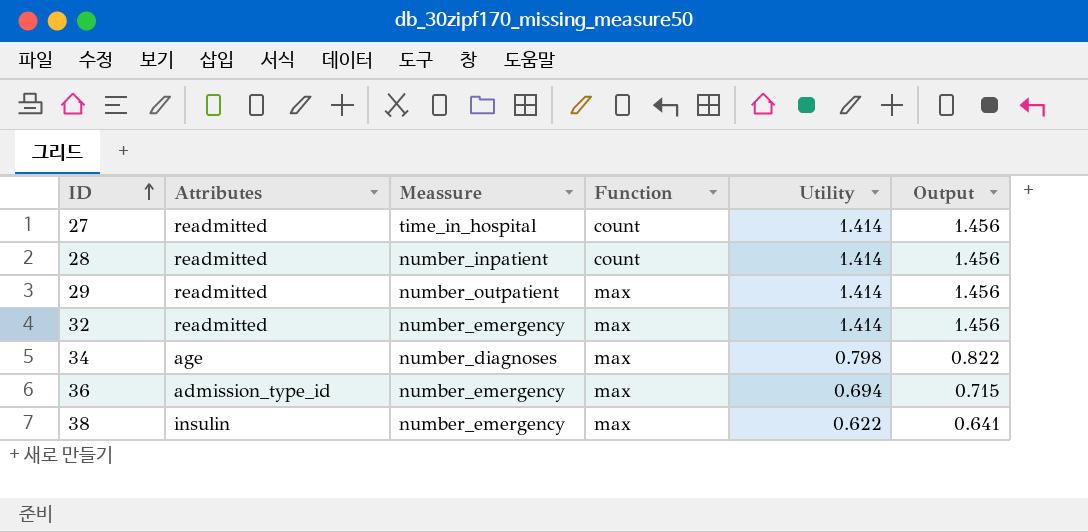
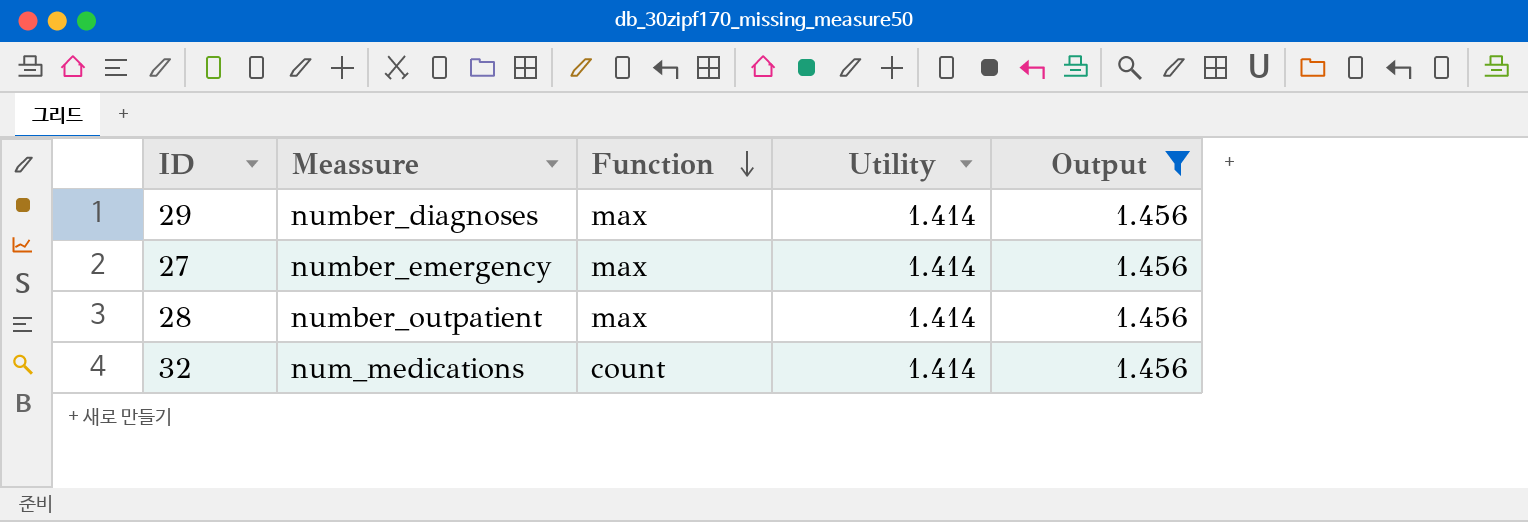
filter: none -> Output = 1.456
row order: ID ascending -> Function descending
column Attributes | position: 2 -> none
29 | Meassure: number_outpatient -> number_diagnoses
27 | Meassure: time_in_hospital -> number_emergency
27 | Function: count -> max
28 | Meassure: number_inpatient -> number_outpatient
28 | Function: count -> max
32 | Meassure: number_emergency -> num_medications
32 | Function: max -> count

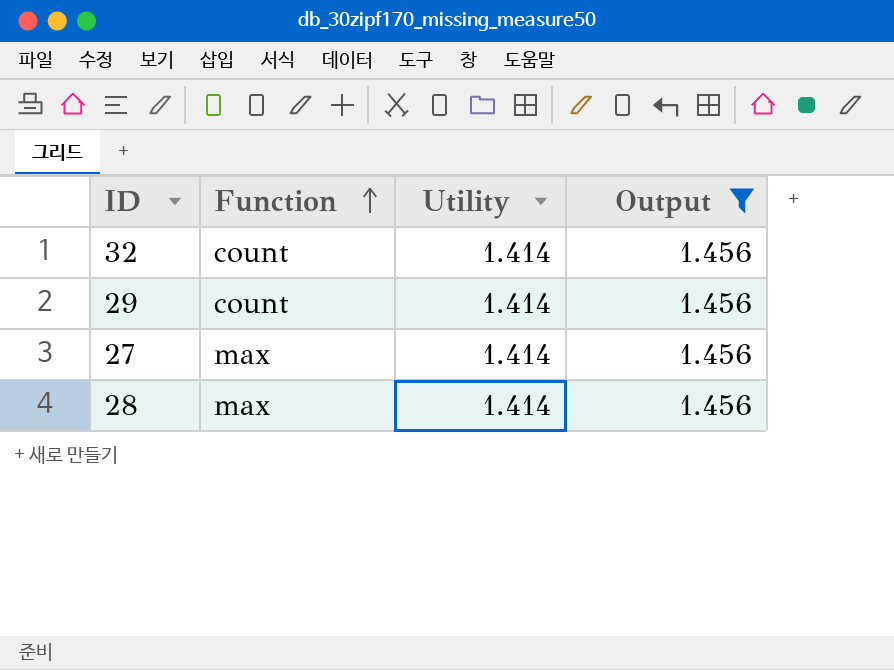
row order: Function descending -> Function ascending
column Meassure | position: 2 -> none
29 | Function: max -> count

